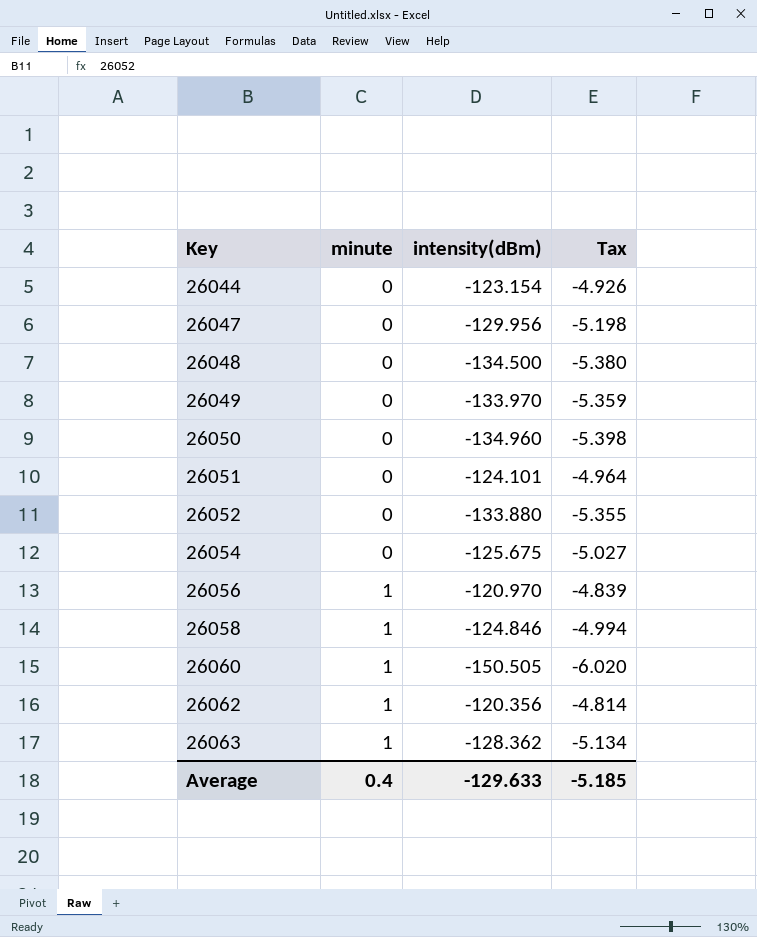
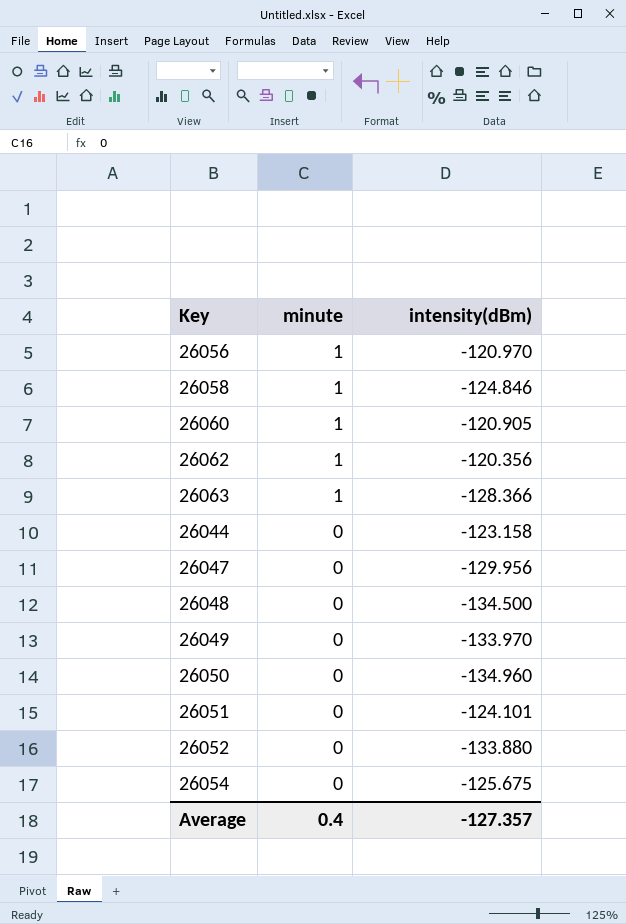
row order: Key ascending -> minute descending
column Tax | formula: [intensity(dBm)] * 0.04 -> none
26060 | intensity(dBm): -150.505 -> -120.905
26063 | intensity(dBm): -128.362 -> -128.366
26044 | intensity(dBm): -123.154 -> -123.158
Average | intensity(dBm): -129.633 -> -127.357

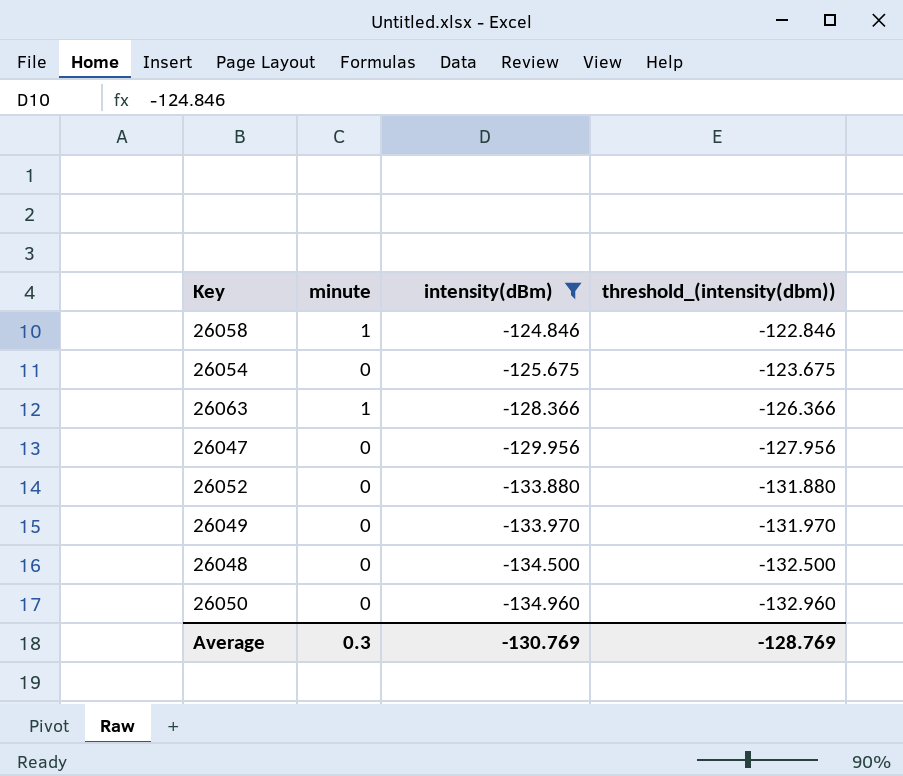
filter: none -> intensity(dBm) <= -124.846
row order: minute descending -> intensity(dBm) descending
column threshold_(intensity(dbm)) | formula: none -> [intensity(dBm)] + 2
Average | minute: 0.4 -> 0.3
Average | intensity(dBm): -127.357 -> -130.769

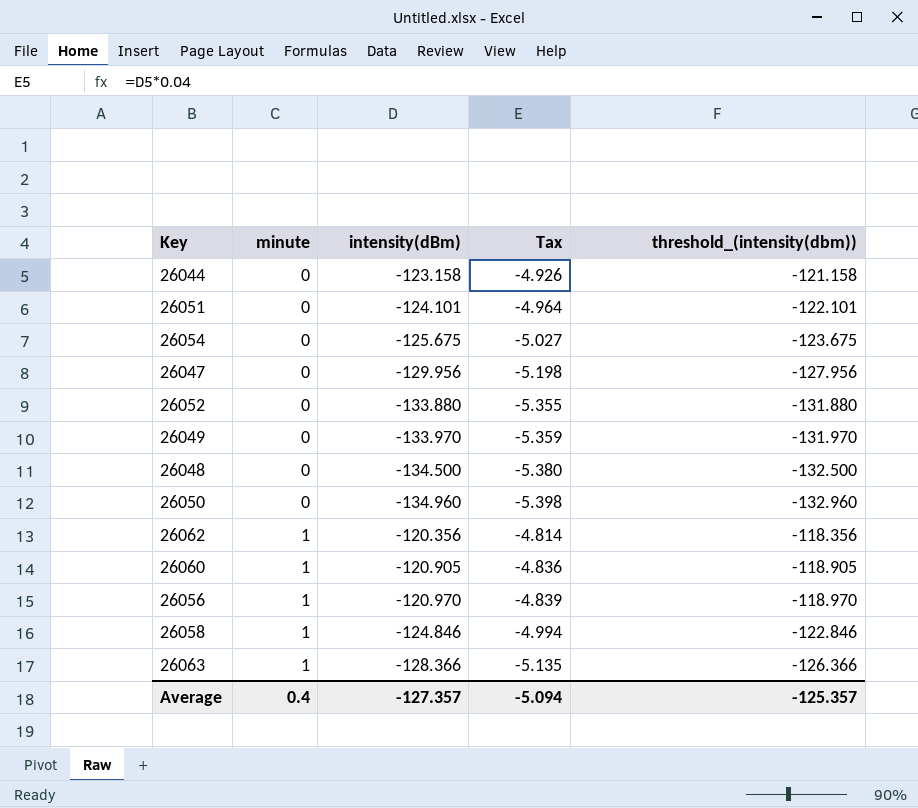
filter: intensity(dBm) <= -124.846 -> none
row order: intensity(dBm) descending -> minute ascending
column Tax | formula: none -> [intensity(dBm)] * 0.04
Average | minute: 0.3 -> 0.4
Average | intensity(dBm): -130.769 -> -127.357
Average | threshold_(intensity(dbm)): -128.769 -> -125.357

